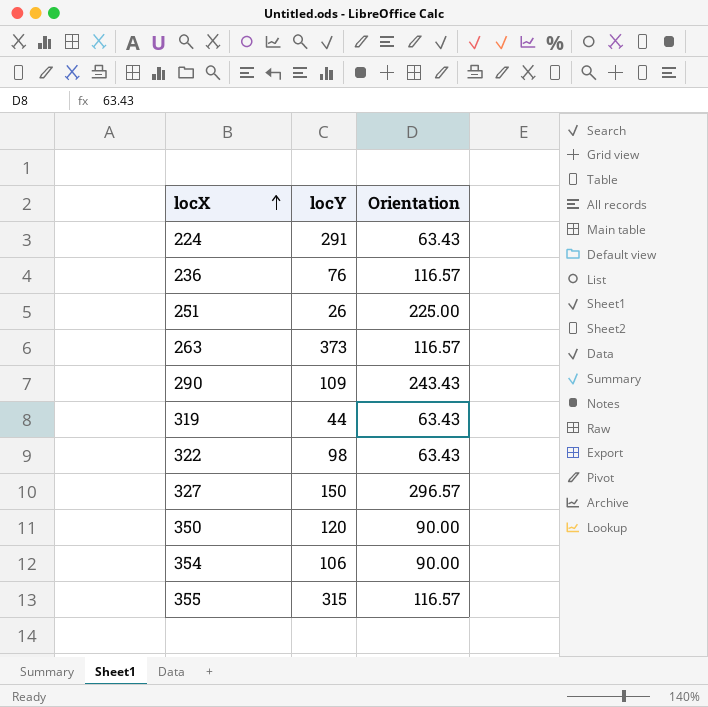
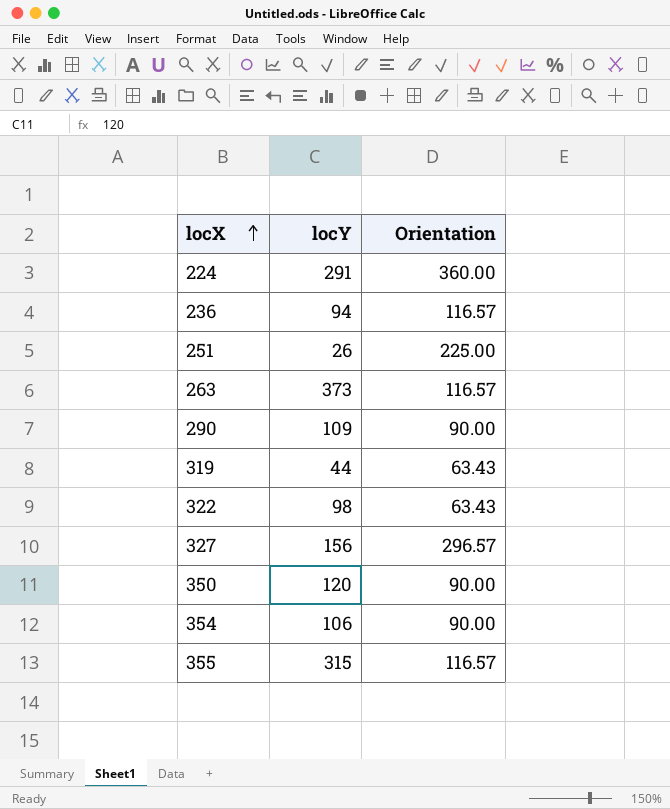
224 | Orientation: 63.43 -> 360.00
236 | locY: 76 -> 94
290 | Orientation: 243.43 -> 90.00
327 | locY: 150 -> 156

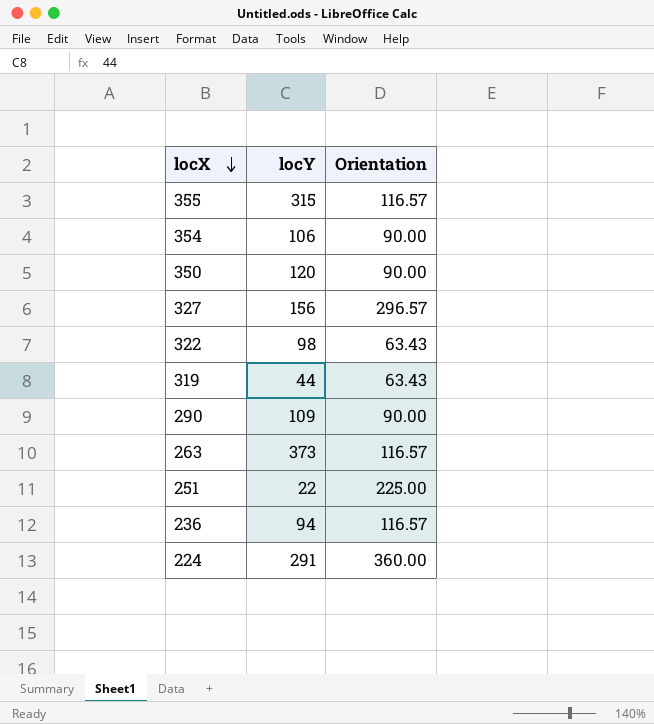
row order: locX ascending -> locX descending
251 | locY: 26 -> 22

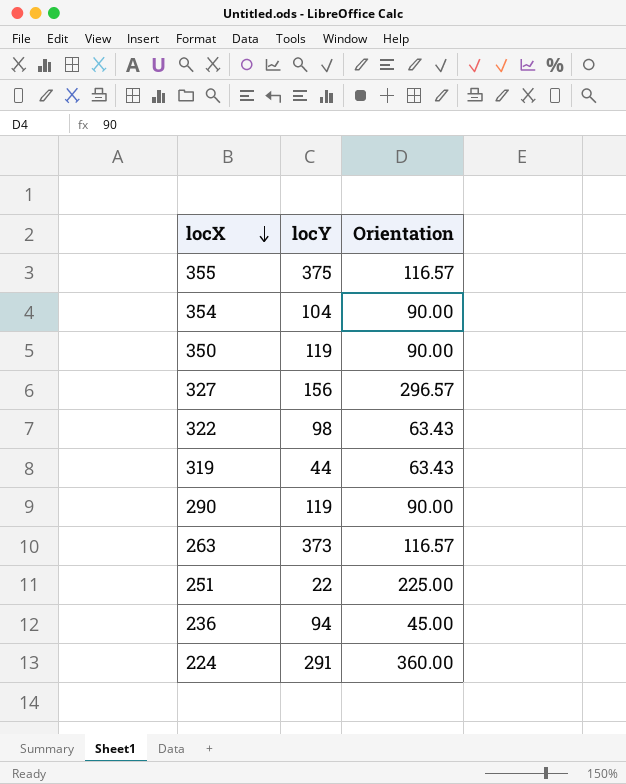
355 | locY: 315 -> 375
354 | locY: 106 -> 104
350 | locY: 120 -> 119
290 | locY: 109 -> 119
236 | Orientation: 116.57 -> 45.00

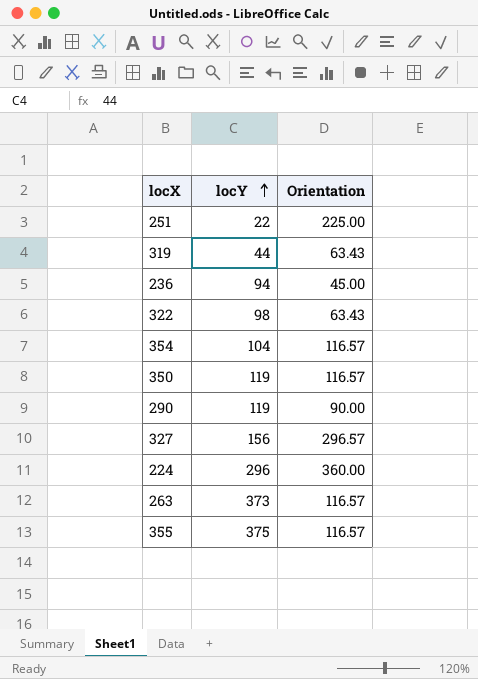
row order: locX descending -> locY ascending
354 | Orientation: 90.00 -> 116.57
350 | Orientation: 90.00 -> 116.57
224 | locY: 291 -> 296

